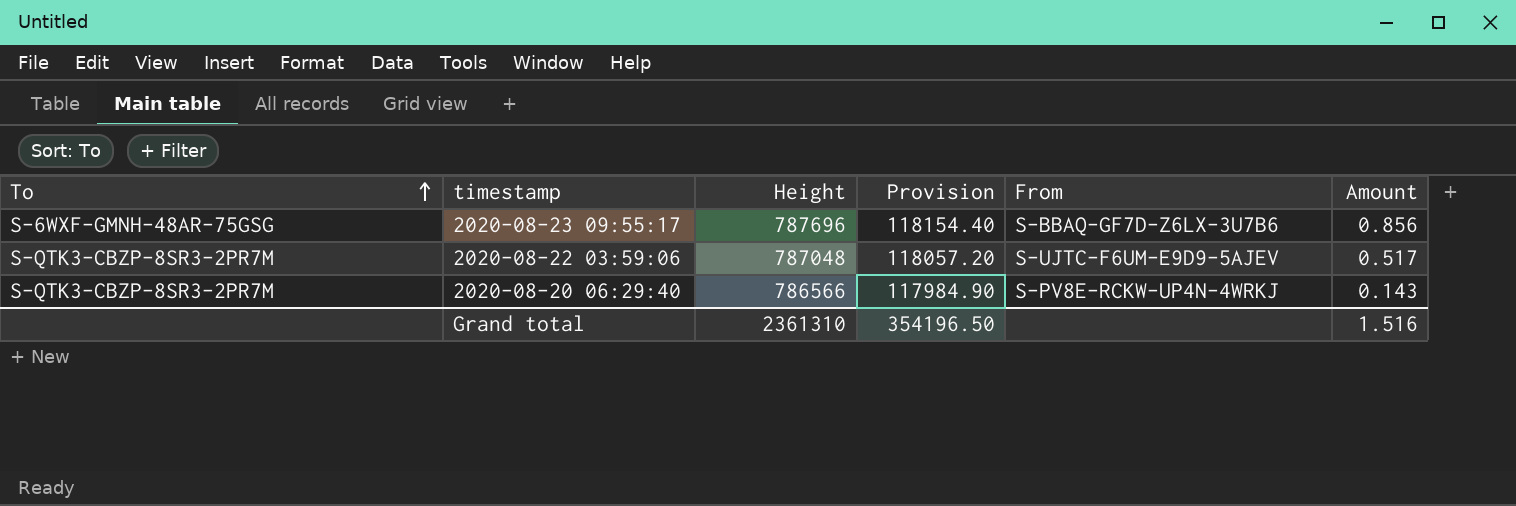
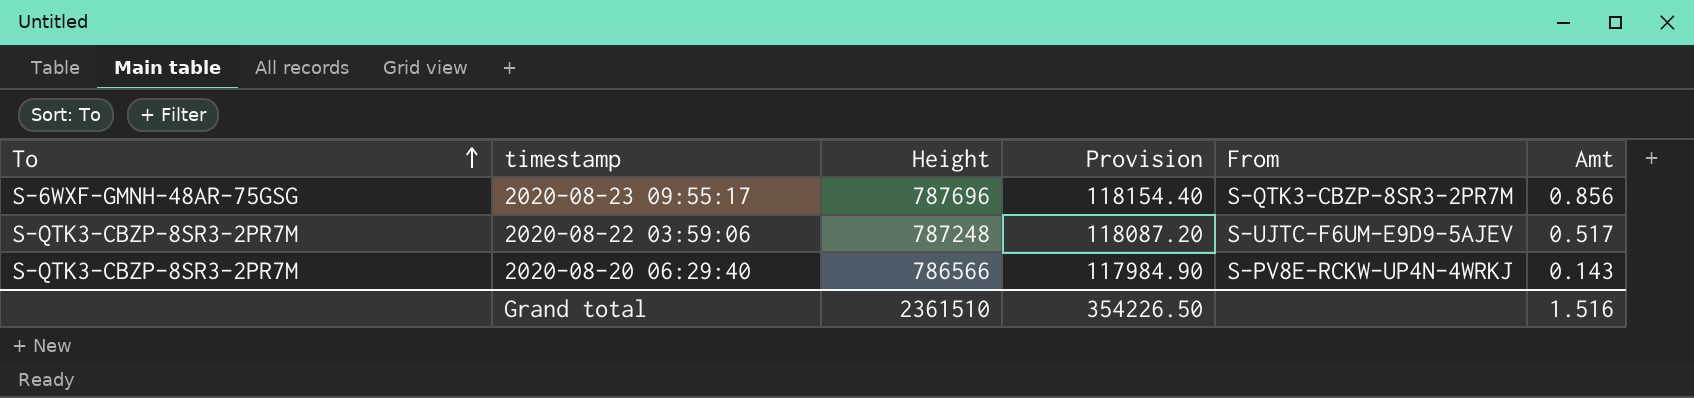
column name: Amount -> Amt
2020-08-23 09:55:17 | From: S-BBAQ-GF7D-Z6LX-3U7B6 -> S-QTK3-CBZP-8SR3-2PR7M
2020-08-22 03:59:06 | Height: 787048 -> 787248
2020-08-22 03:59:06 | Provision: 118057.20 -> 118087.20
Grand total | Height: 2361310 -> 2361510
Grand total | Provision: 354196.50 -> 354226.50

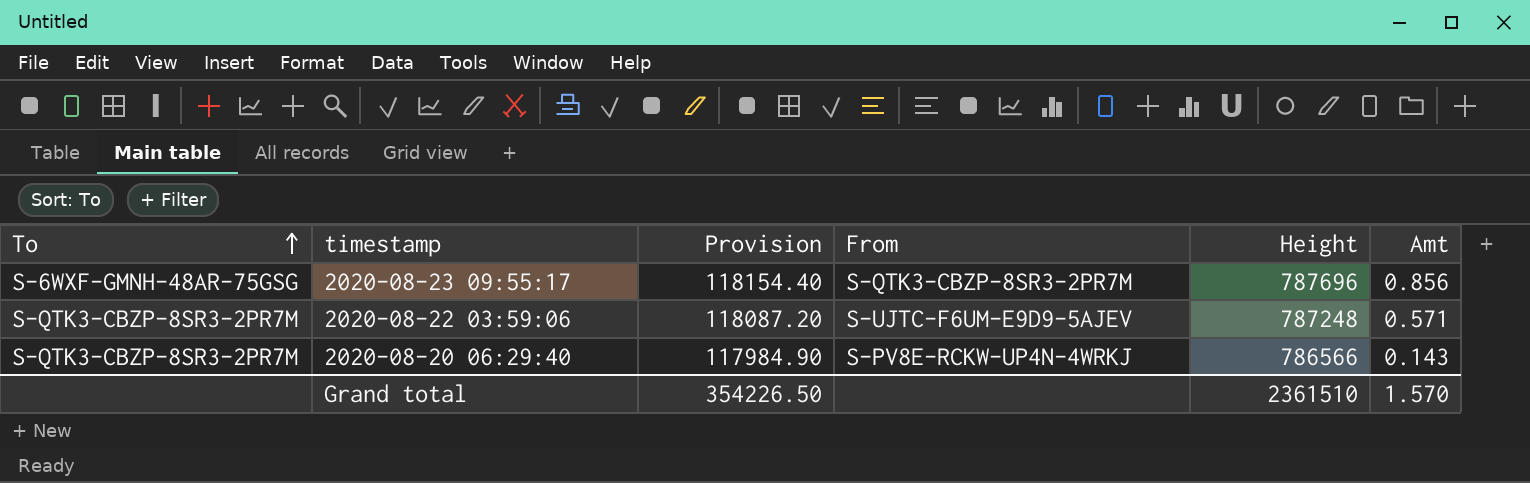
column Height | position: 3 -> 5
2020-08-22 03:59:06 | Amt: 0.517 -> 0.571
Grand total | Amt: 1.516 -> 1.570

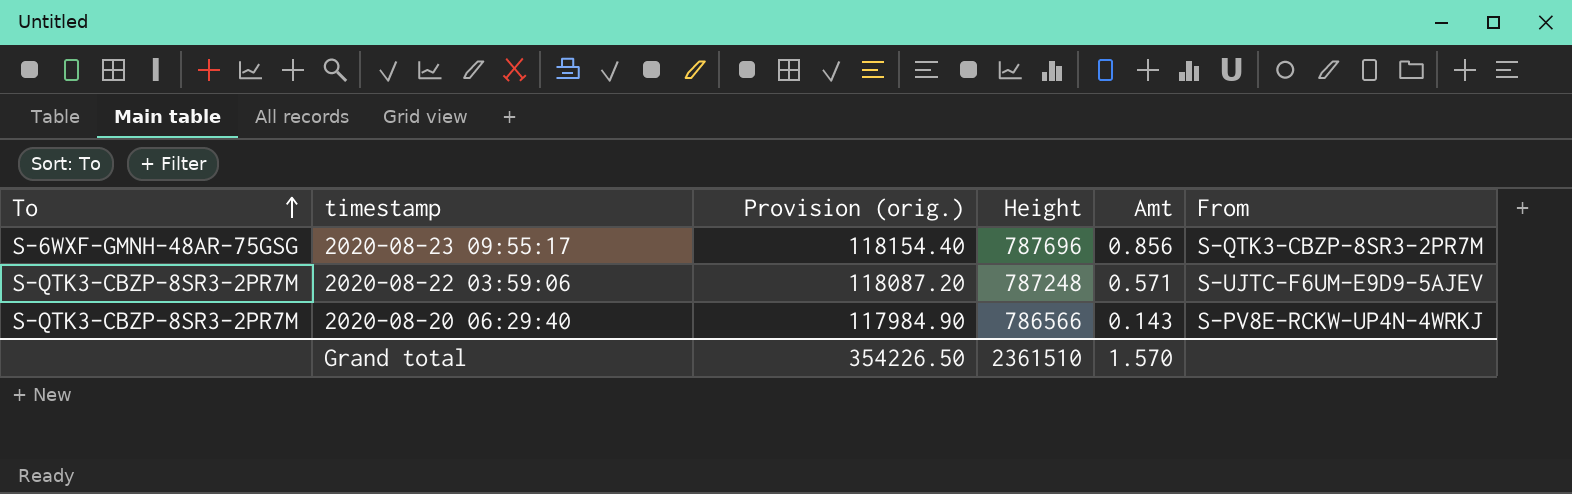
column name: Provision -> Provision (orig.)
column From | position: 4 -> 6

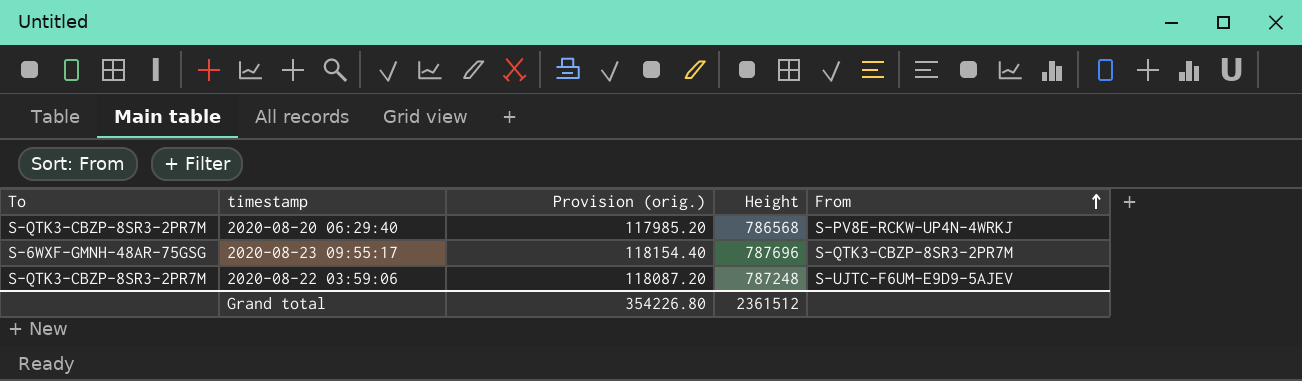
row order: To ascending -> From ascending
column Amt | position: 5 -> none
2020-08-20 06:29:40 | Provision (orig.): 117984.90 -> 117985.20
2020-08-20 06:29:40 | Height: 786566 -> 786568
Grand total | Provision (orig.): 354226.50 -> 354226.80
Grand total | Height: 2361510 -> 2361512

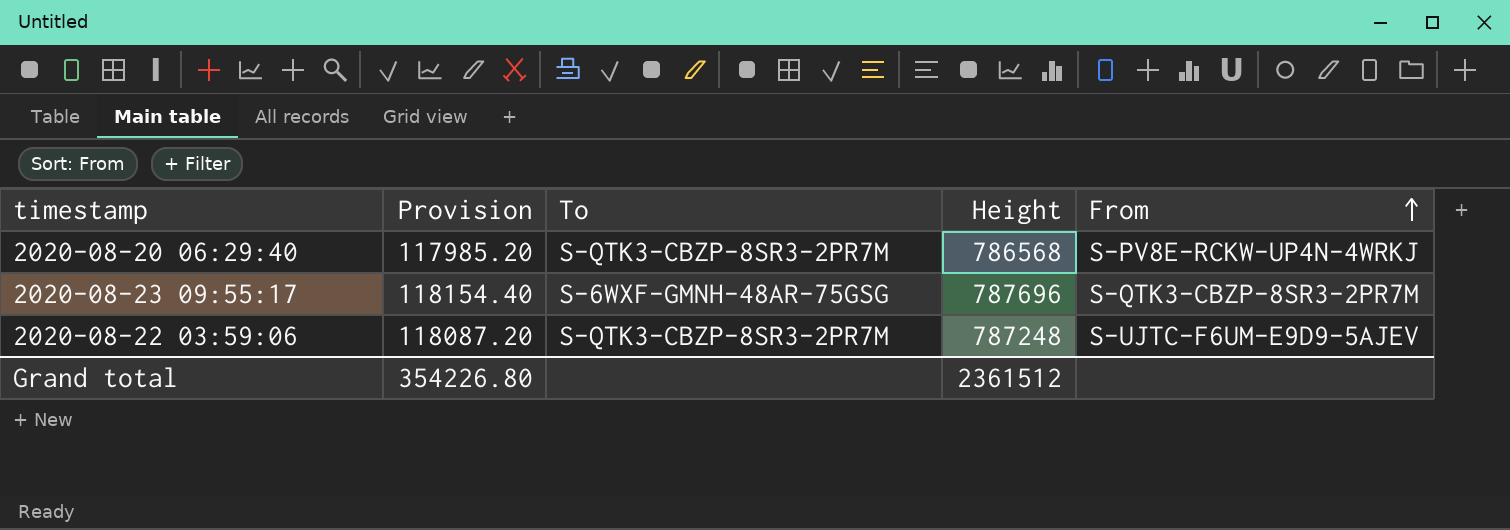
column name: Provision (orig.) -> Provision
column To | position: 1 -> 3

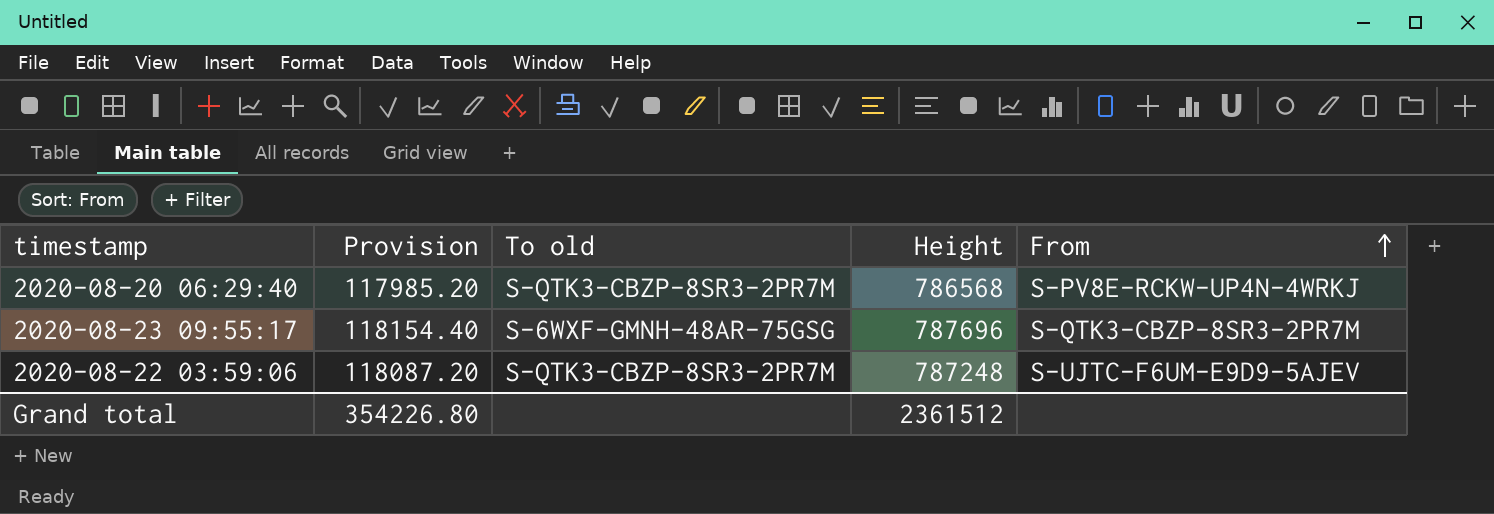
column name: To -> To old

